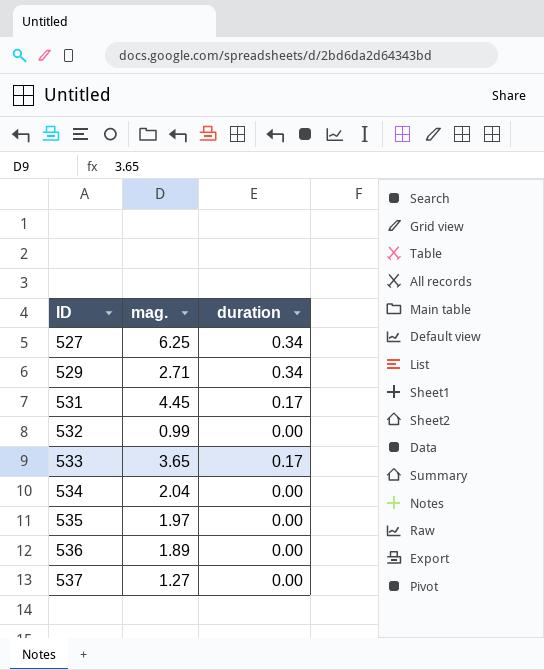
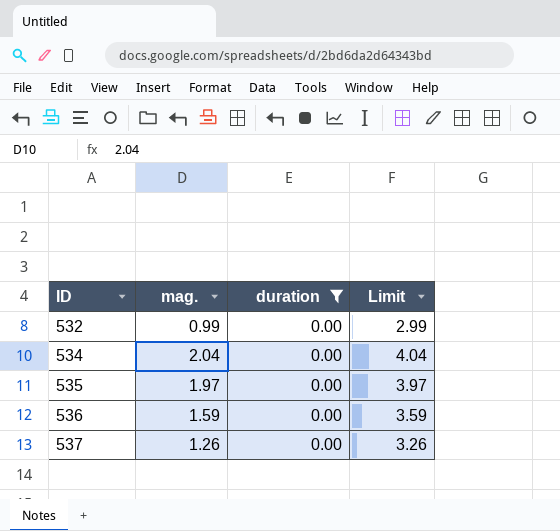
filter: none -> duration = 0.00
column Limit | formula: none -> [mag.] + 2
536 | mag.: 1.89 -> 1.59
537 | mag.: 1.27 -> 1.26

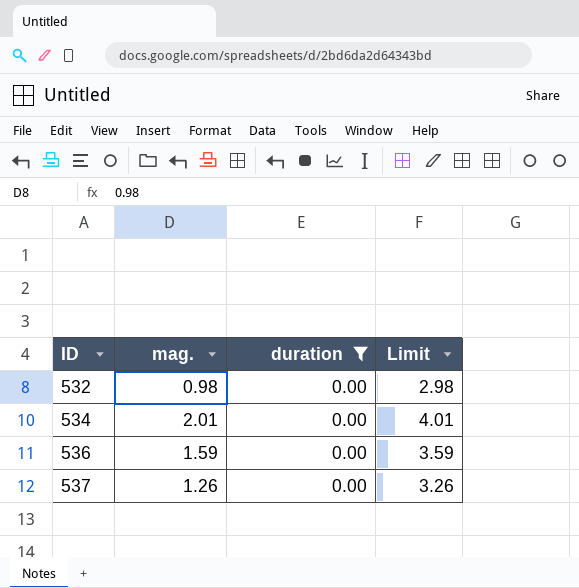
row 535: 1.97 | 0.00 | 3.97 -> none
532 | mag.: 0.99 -> 0.98
532 | Limit: 2.99 -> 2.98
534 | mag.: 2.04 -> 2.01
534 | Limit: 4.04 -> 4.01

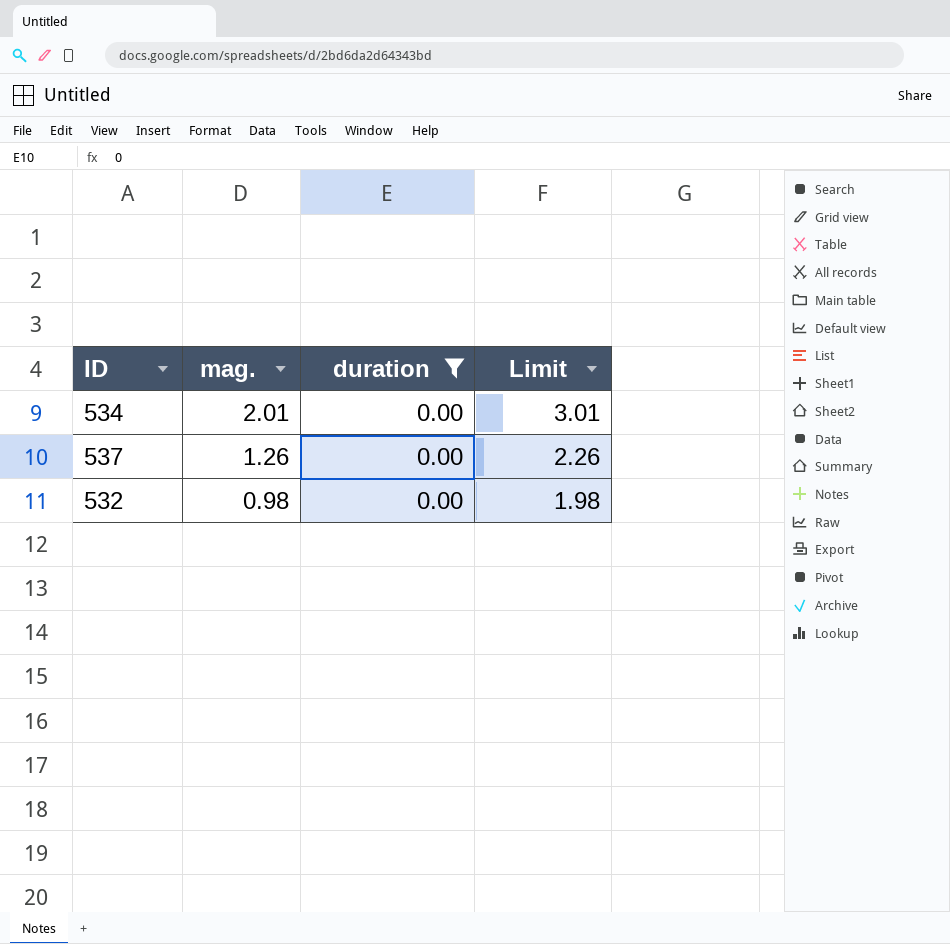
row order: ID ascending -> mag. descending
column Limit | formula: [mag.] + 2 -> [mag.] + 1
row 536: 1.59 | 0.00 | 3.59 -> none

